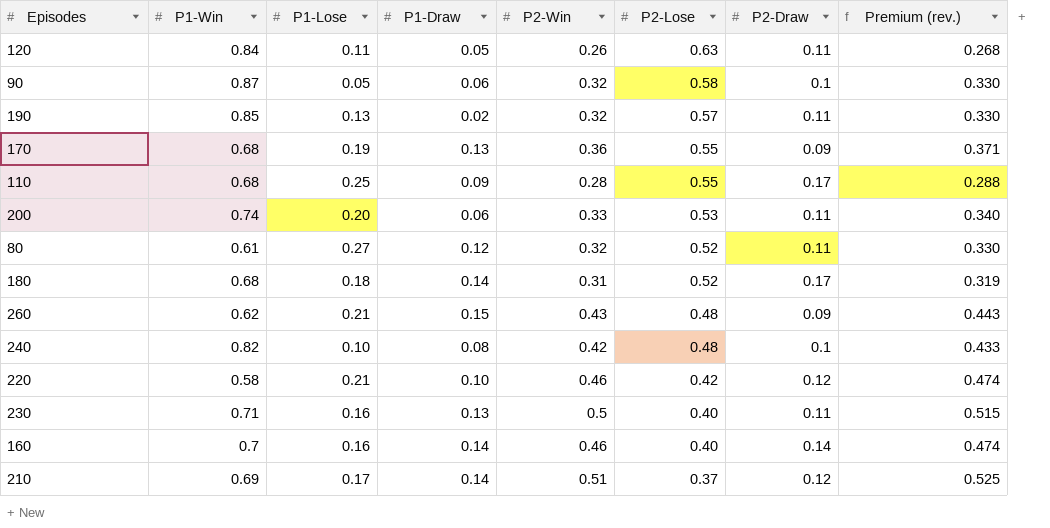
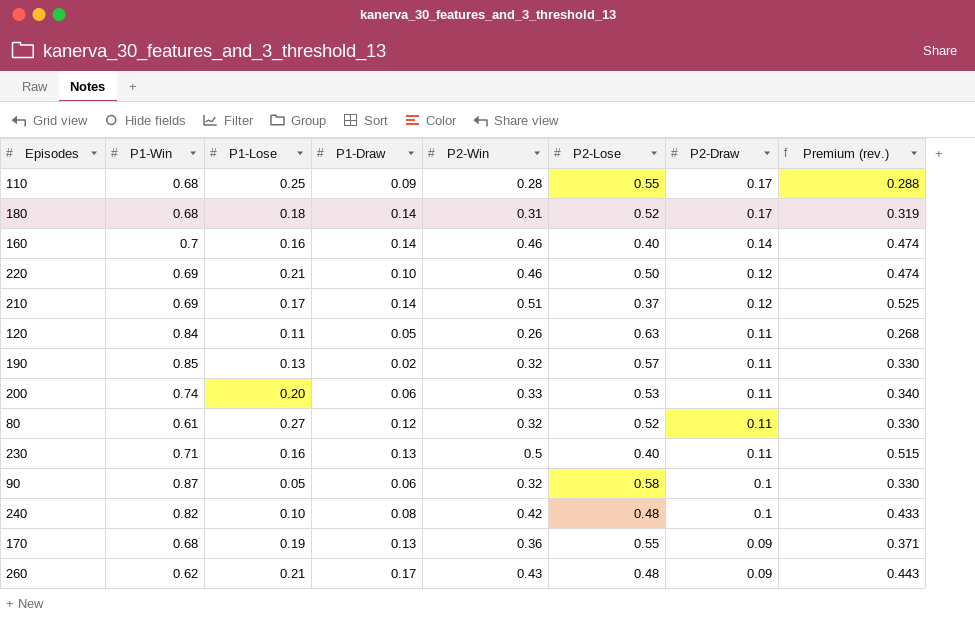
row order: P2-Lose descending -> P2-Draw descending
220 | P1-Win: 0.58 -> 0.69
220 | P2-Lose: 0.42 -> 0.50
260 | P1-Draw: 0.15 -> 0.17

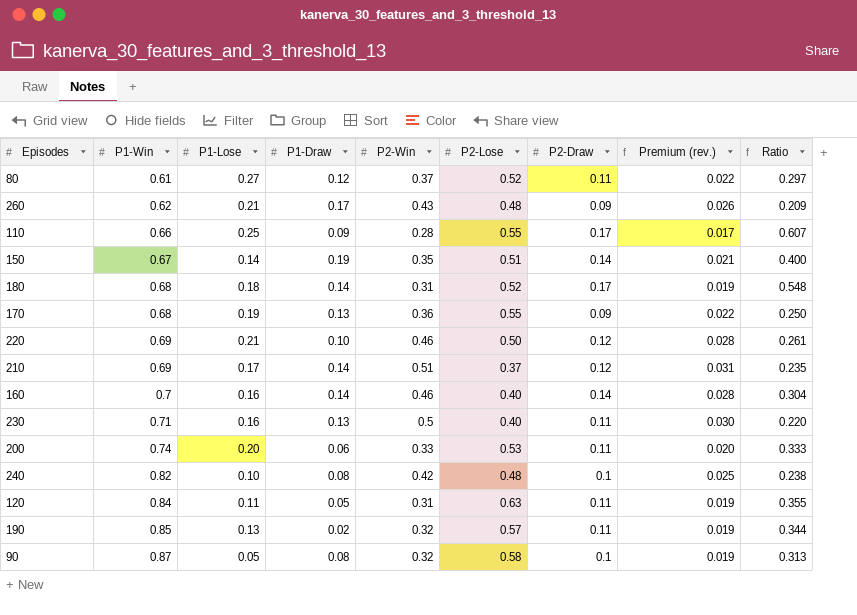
row order: P2-Draw descending -> P1-Win ascending
column Premium (rev.) | formula: [P2-Win] * 1.03 -> [P2-Win] * 0.06
column Ratio | formula: none -> [P2-Draw] / [P2-Win]
80 | P2-Win: 0.32 -> 0.37
110 | P1-Win: 0.68 -> 0.66
row 150: none -> 0.67 | 0.14 | 0.19 | 0.35 | 0.51 | 0.14 | 0.021 | 0.400
120 | P2-Win: 0.26 -> 0.31
90 | P1-Draw: 0.06 -> 0.08

